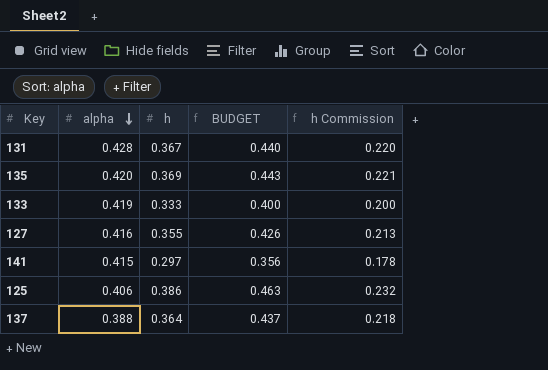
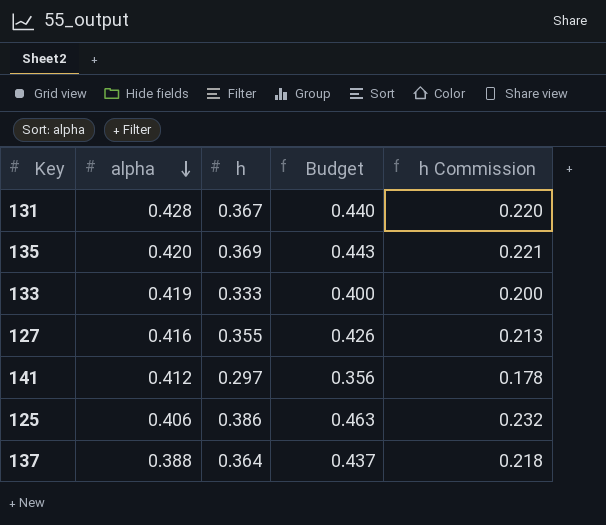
column name: BUDGET -> Budget
141 | alpha: 0.415 -> 0.412

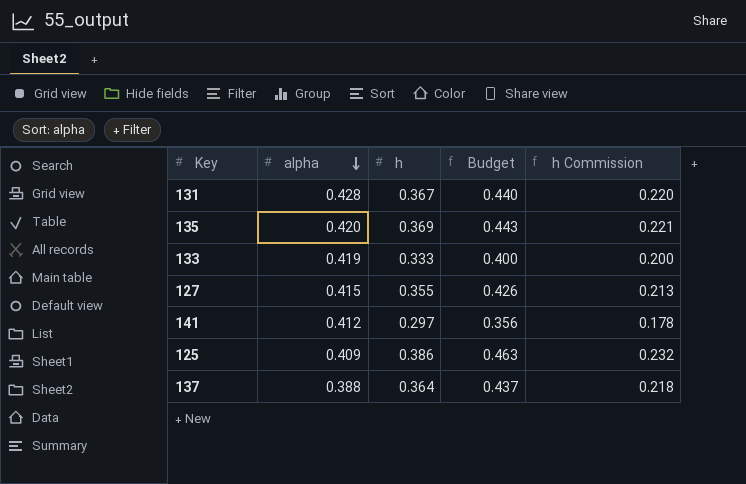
127 | alpha: 0.416 -> 0.415
125 | alpha: 0.406 -> 0.409

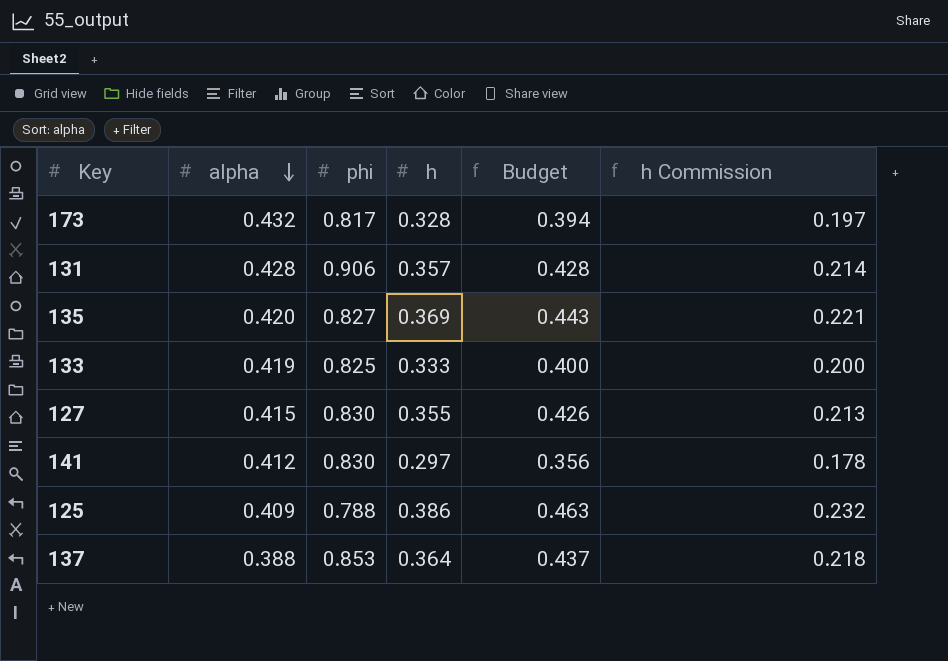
column phi | position: none -> 3
row 173: none -> 0.432 | 0.817 | 0.328 | 0.394 | 0.197
131 | h: 0.367 -> 0.357
131 | Budget: 0.440 -> 0.428
131 | h Commission: 0.220 -> 0.214

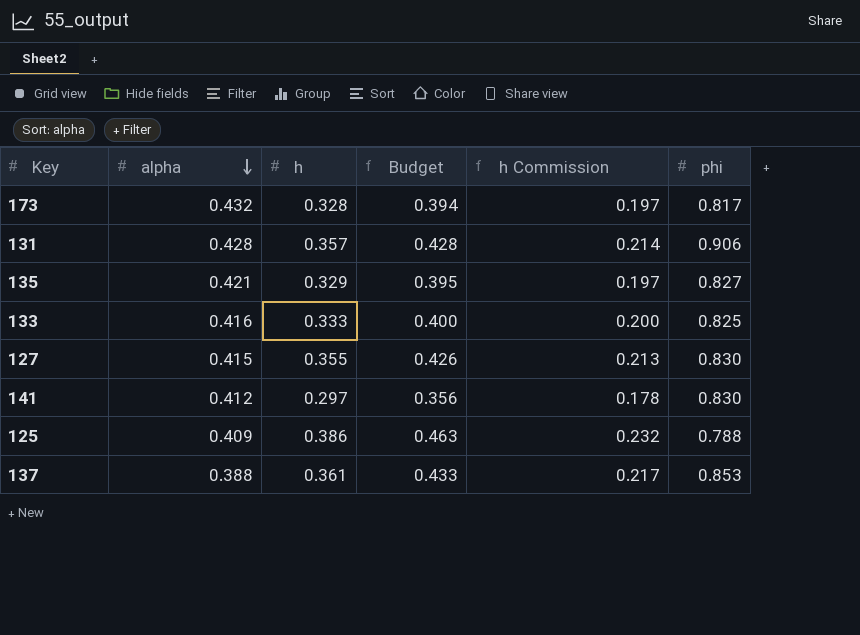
column phi | position: 3 -> 6
135 | alpha: 0.420 -> 0.421
135 | h: 0.369 -> 0.329
135 | Budget: 0.443 -> 0.395
135 | h Commission: 0.221 -> 0.197
133 | alpha: 0.419 -> 0.416
137 | h: 0.364 -> 0.361
137 | Budget: 0.437 -> 0.433
137 | h Commission: 0.218 -> 0.217

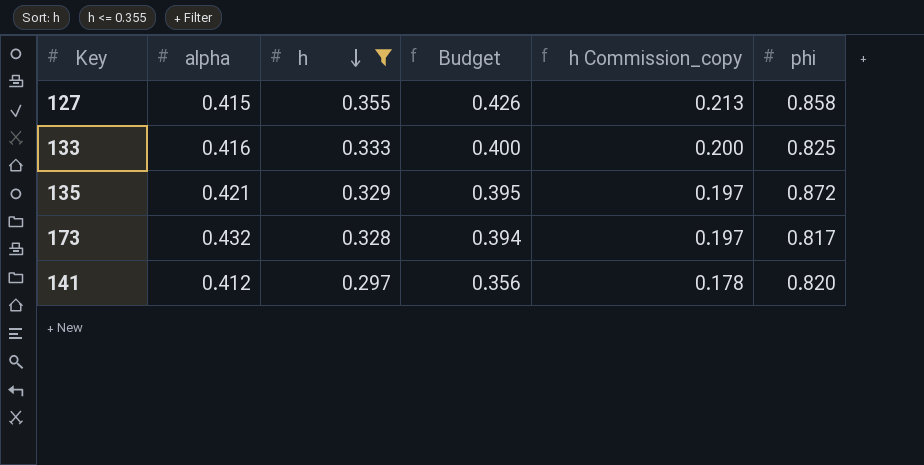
filter: none -> h <= 0.355
row order: alpha descending -> h descending
column name: h Commission -> h Commission_copy
127 | phi: 0.830 -> 0.858
135 | phi: 0.827 -> 0.872
141 | phi: 0.830 -> 0.820

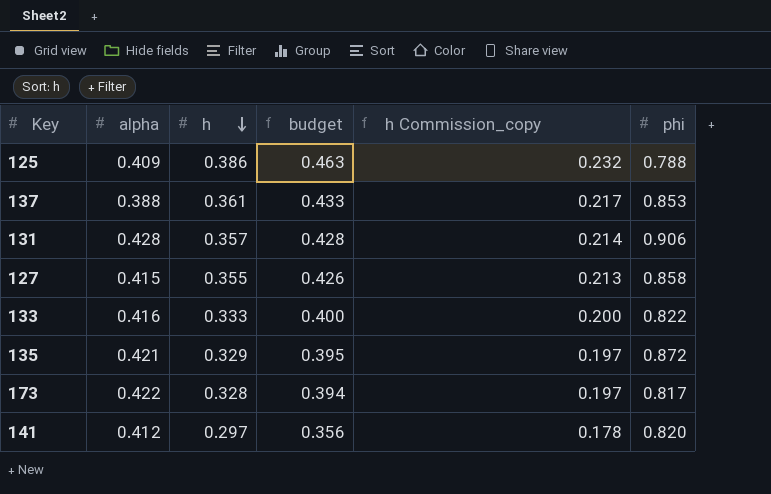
filter: h <= 0.355 -> none
column name: Budget -> budget
133 | phi: 0.825 -> 0.822
173 | alpha: 0.432 -> 0.422

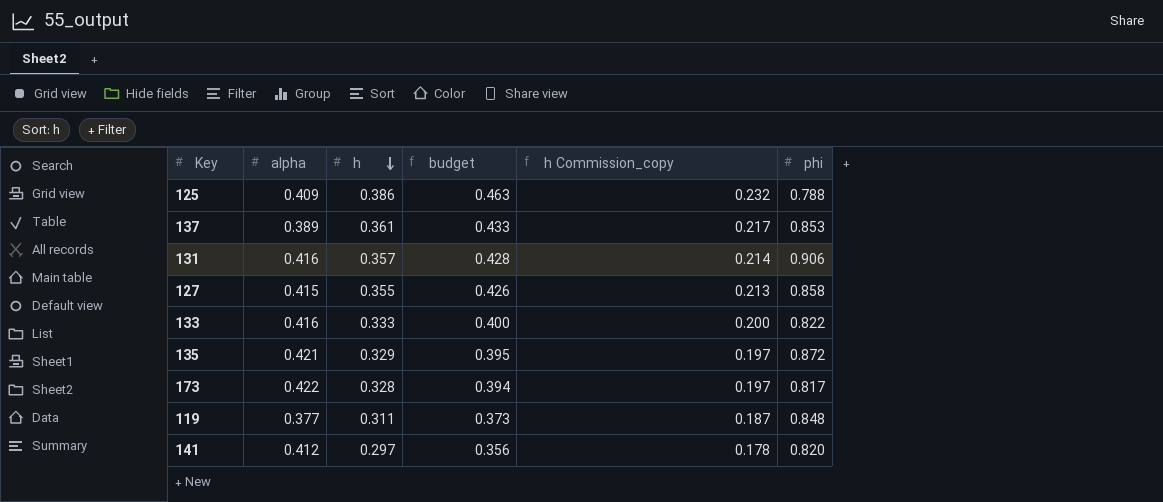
137 | alpha: 0.388 -> 0.389
131 | alpha: 0.428 -> 0.416
row 119: none -> 0.377 | 0.311 | 0.373 | 0.187 | 0.848

